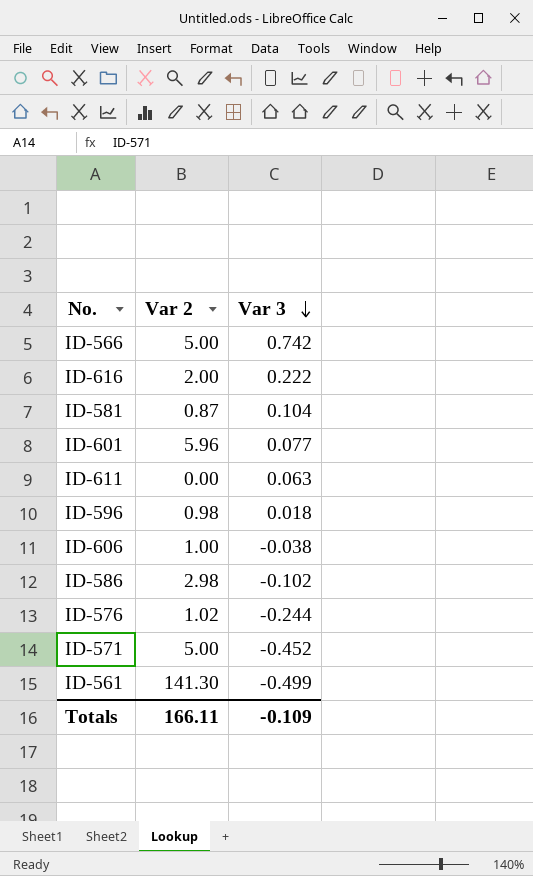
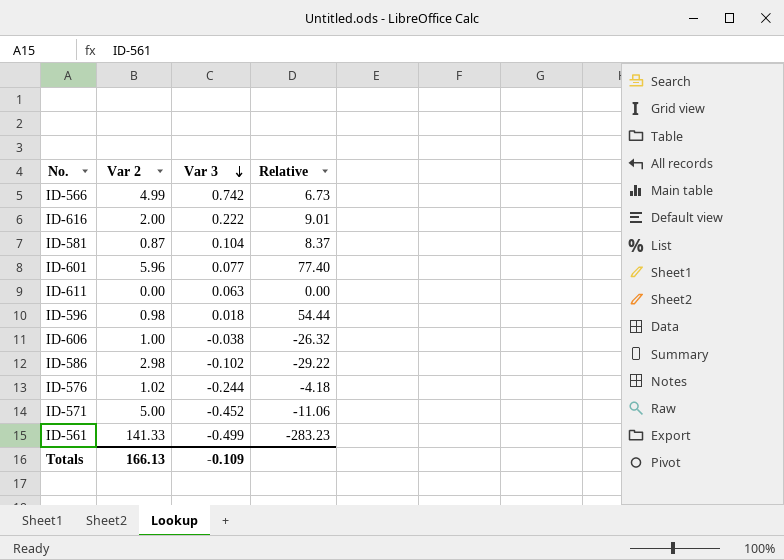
column Relative | formula: none -> [Var 2] / [Var 3]
ID-566 | Var 2: 5.00 -> 4.99
ID-561 | Var 2: 141.30 -> 141.33
Totals | Var 2: 166.11 -> 166.13

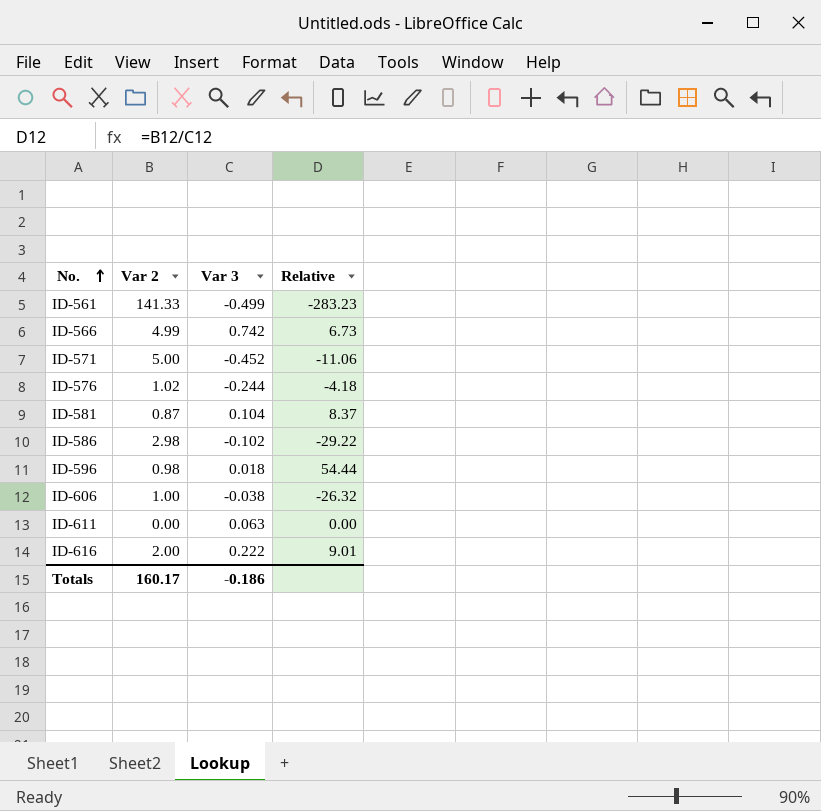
row order: Var 3 descending -> No. ascending
row ID-601: 5.96 | 0.077 | 77.40 -> none
Totals | Var 2: 166.13 -> 160.17
Totals | Var 3: -0.109 -> -0.186

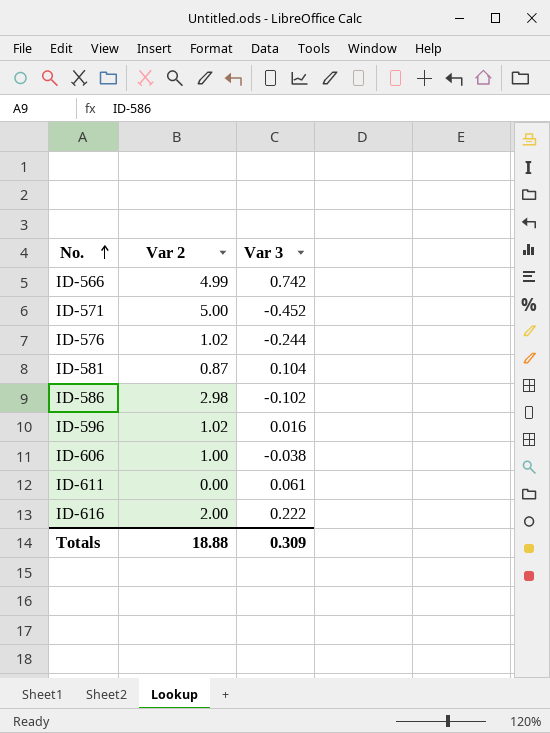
column Relative | formula: [Var 2] / [Var 3] -> none
row ID-561: 141.33 | -0.499 | -283.23 -> none
ID-596 | Var 2: 0.98 -> 1.02
ID-596 | Var 3: 0.018 -> 0.016
ID-611 | Var 3: 0.063 -> 0.061
Totals | Var 2: 160.17 -> 18.88
Totals | Var 3: -0.186 -> 0.309

